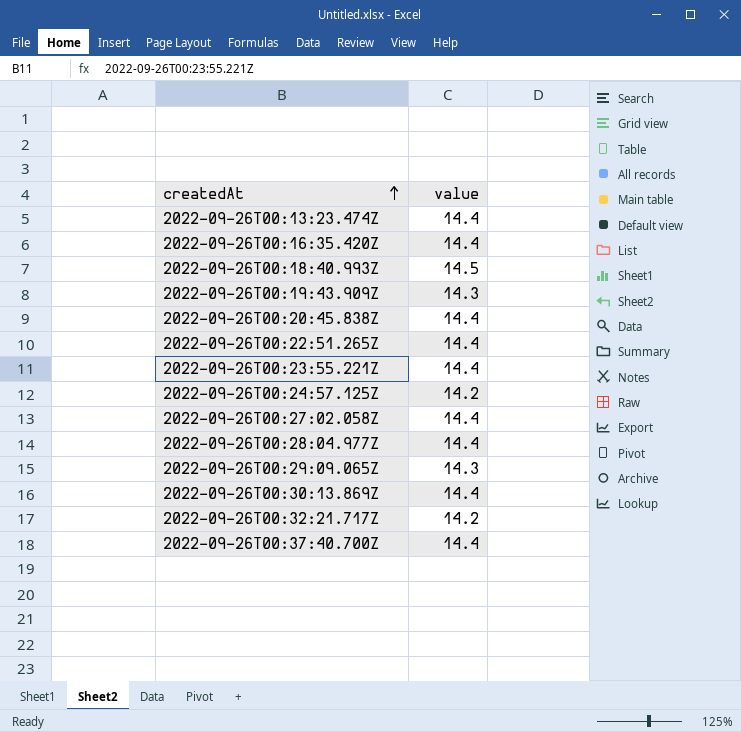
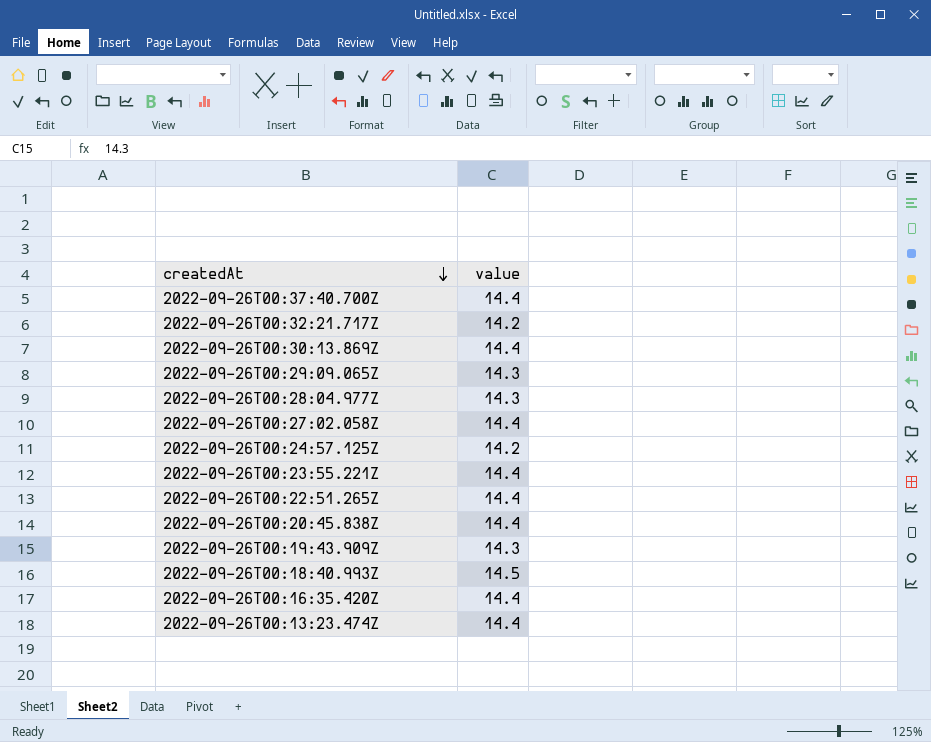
row order: createdAt ascending -> createdAt descending
2022-09-26T00:28:04.977Z | value: 14.4 -> 14.3

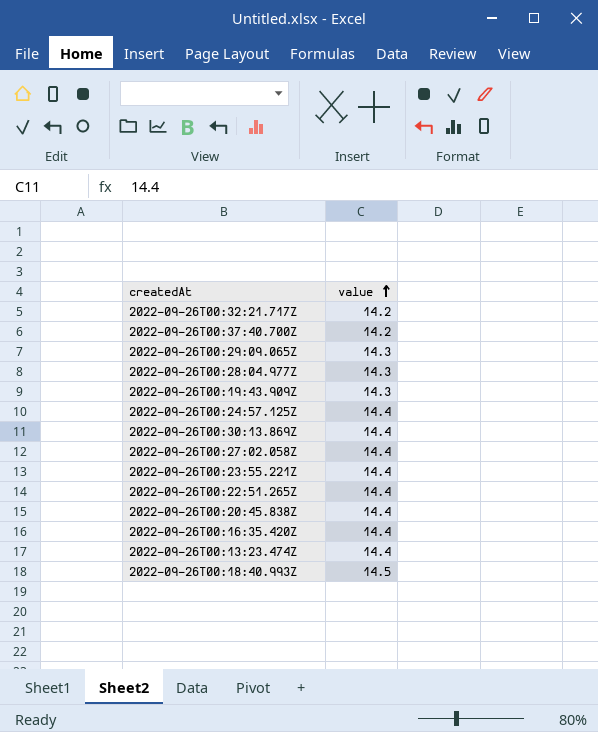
row order: createdAt descending -> value ascending
2022-09-26T00:37:40.700Z | value: 14.4 -> 14.2
2022-09-26T00:24:57.125Z | value: 14.2 -> 14.4

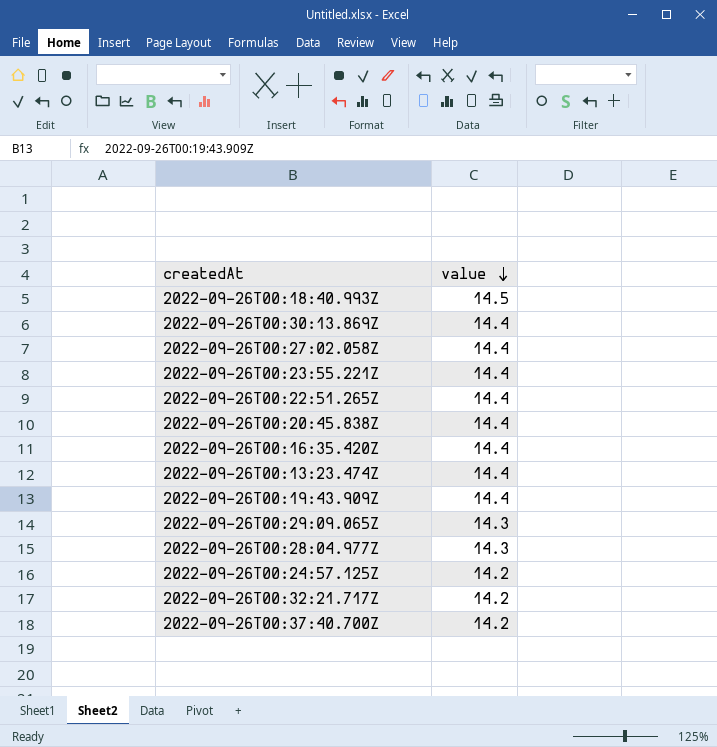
row order: value ascending -> value descending
2022-09-26T00:19:43.909Z | value: 14.3 -> 14.4
2022-09-26T00:24:57.125Z | value: 14.4 -> 14.2

